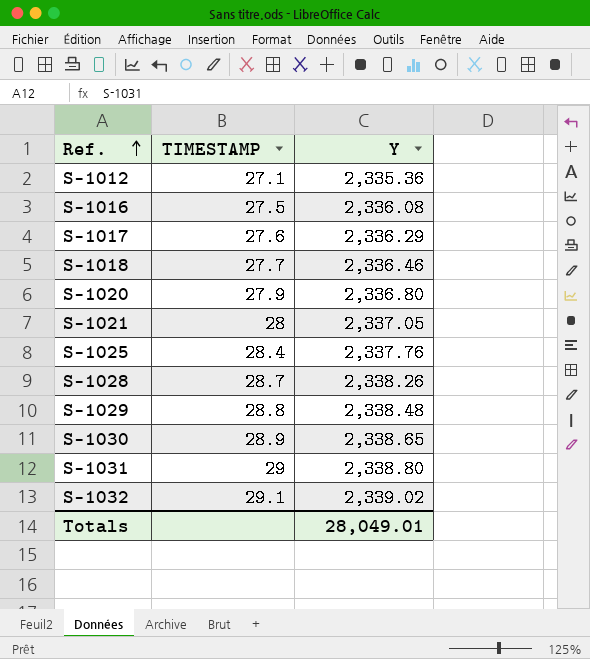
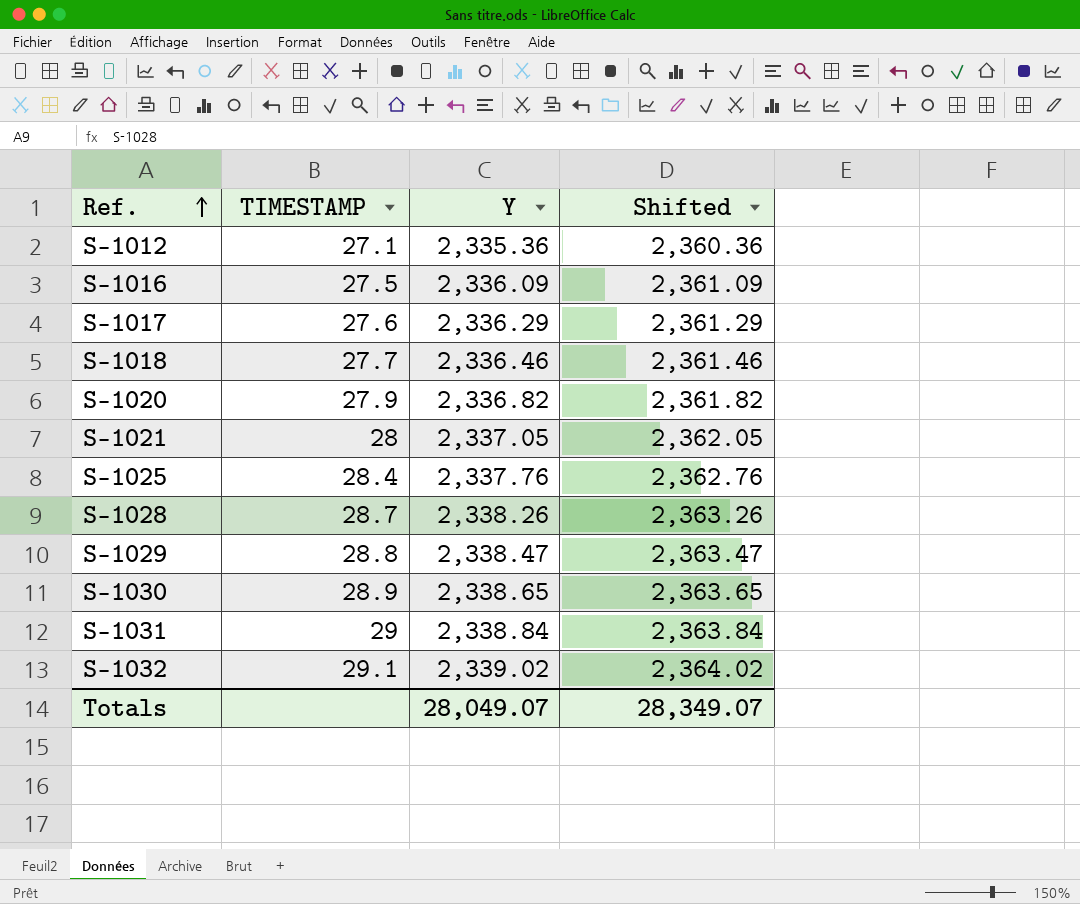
column Shifted | formula: none -> [Y] + 25
S-1016 | Y: 2,336.08 -> 2,336.09
S-1020 | Y: 2,336.80 -> 2,336.82
S-1029 | Y: 2,338.48 -> 2,338.47
S-1031 | Y: 2,338.80 -> 2,338.84
Totals | Y: 28,049.01 -> 28,049.07

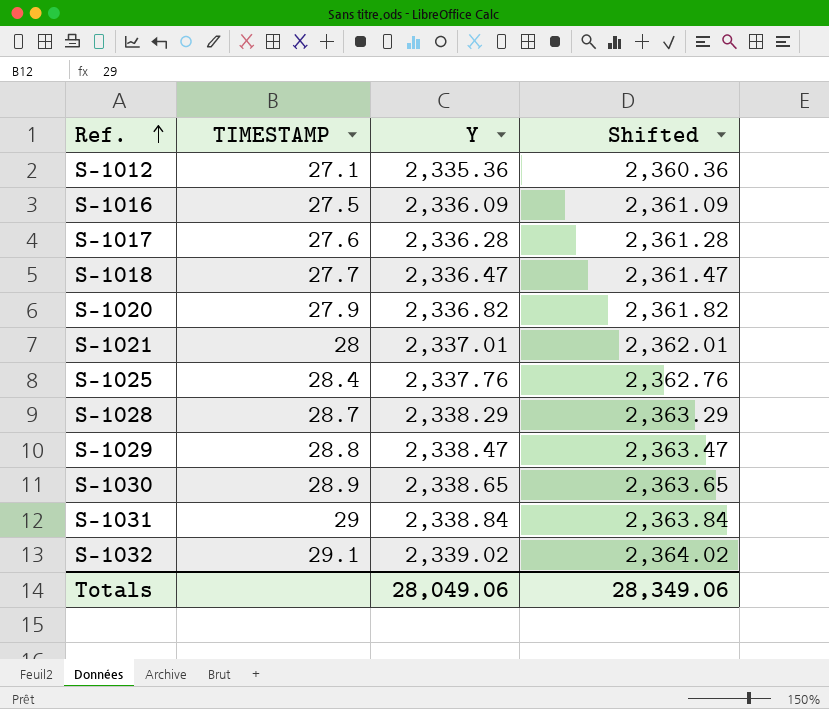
S-1017 | Y: 2,336.29 -> 2,336.28
S-1017 | Shifted: 2,361.29 -> 2,361.28
S-1018 | Y: 2,336.46 -> 2,336.47
S-1018 | Shifted: 2,361.46 -> 2,361.47
S-1021 | Y: 2,337.05 -> 2,337.01
S-1021 | Shifted: 2,362.05 -> 2,362.01
S-1028 | Y: 2,338.26 -> 2,338.29
S-1028 | Shifted: 2,363.26 -> 2,363.29
Totals | Y: 28,049.07 -> 28,049.06
Totals | Shifted: 28,349.07 -> 28,349.06

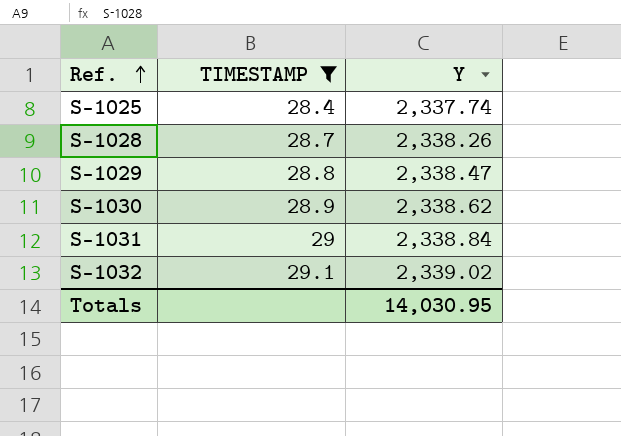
filter: none -> TIMESTAMP >= 28.4
column Shifted | formula: [Y] + 25 -> none
S-1025 | Y: 2,337.76 -> 2,337.74
S-1028 | Y: 2,338.29 -> 2,338.26
S-1030 | Y: 2,338.65 -> 2,338.62
Totals | Y: 28,049.06 -> 14,030.95

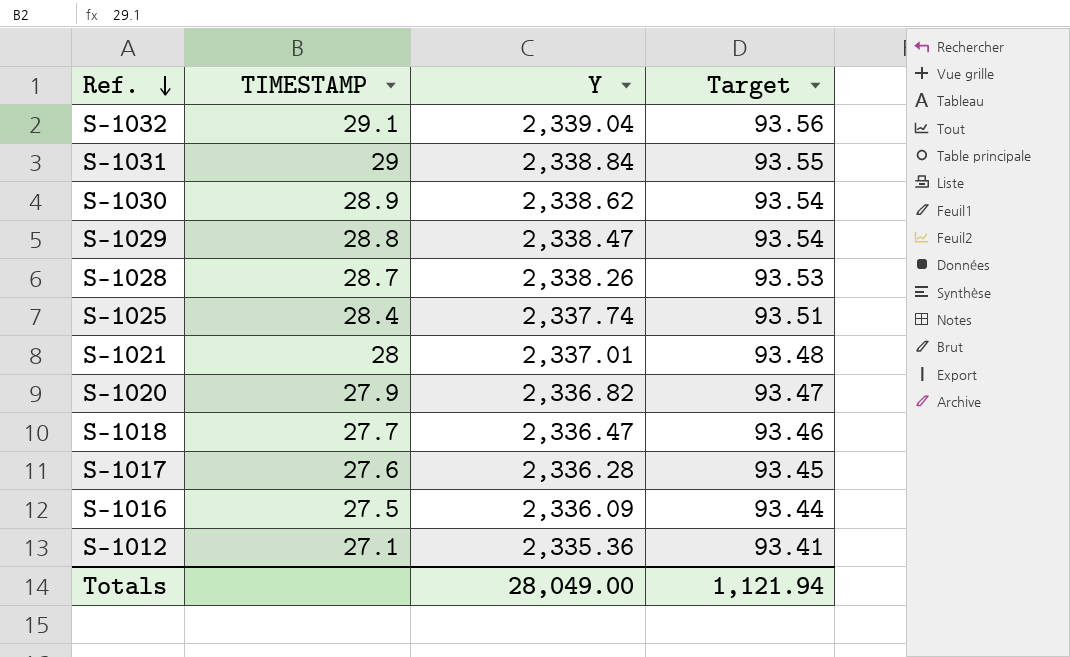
filter: TIMESTAMP >= 28.4 -> none
row order: Ref. ascending -> Ref. descending
column Target | formula: none -> [Y] * 0.04
S-1032 | Y: 2,339.02 -> 2,339.04
Totals | Y: 14,030.95 -> 28,049.00

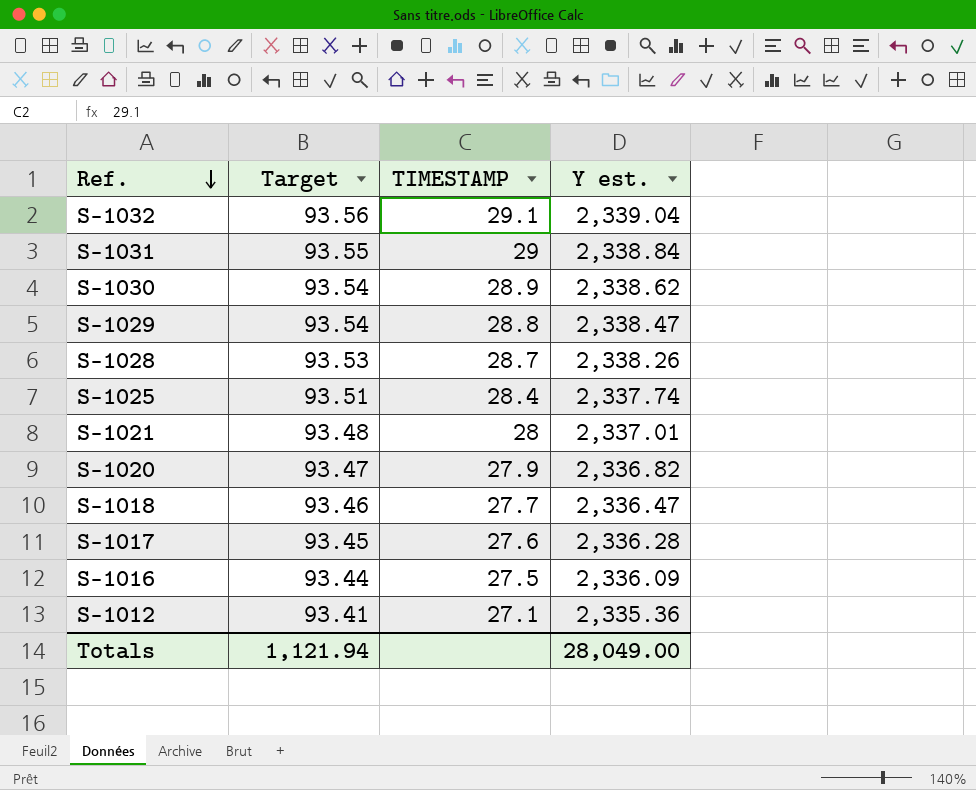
column Target | position: 4 -> 2
column name: Y -> Y est.

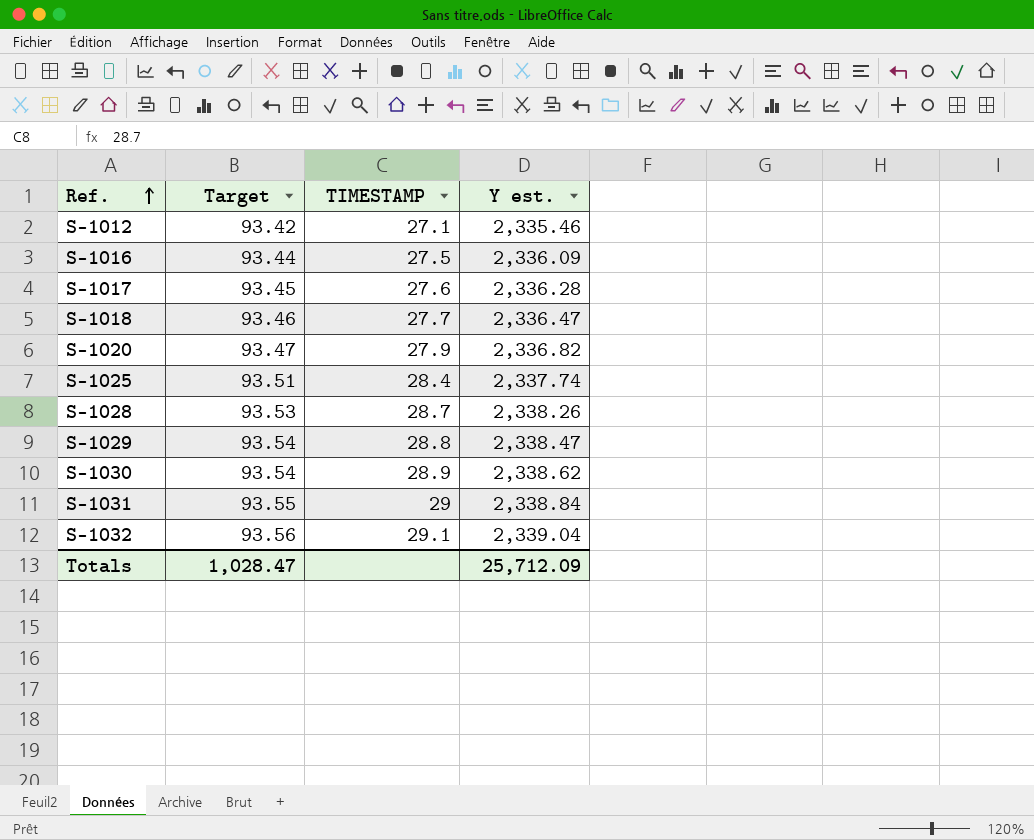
row order: Ref. descending -> Ref. ascending
row S-1021: 93.48 | 28 | 2,337.01 -> none
S-1012 | Target: 93.41 -> 93.42
S-1012 | Y est.: 2,335.36 -> 2,335.46
Totals | Target: 1,121.94 -> 1,028.47
Totals | Y est.: 28,049.00 -> 25,712.09

